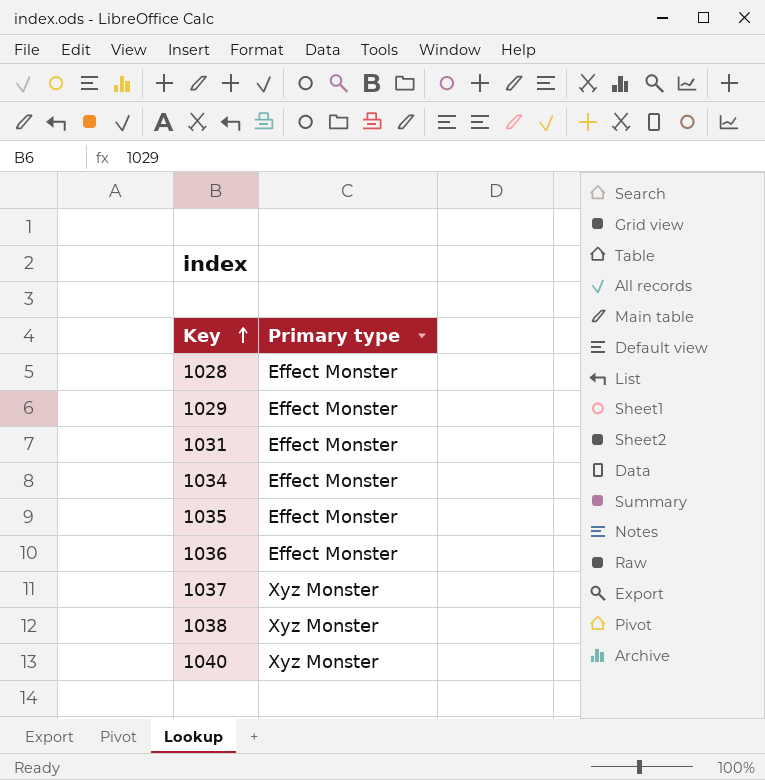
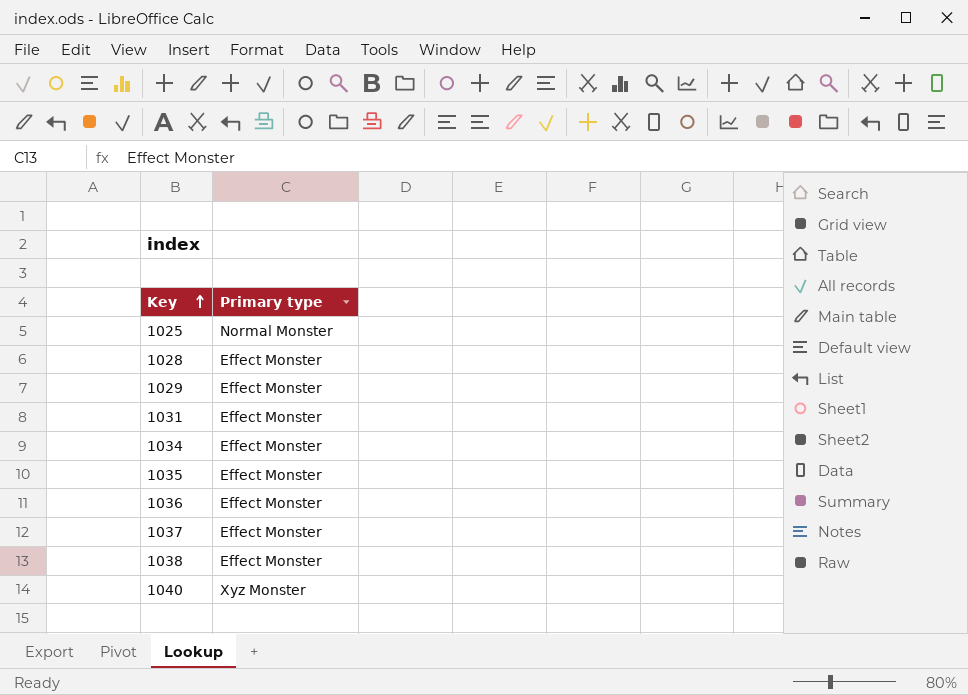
row 1025: none -> Normal Monster
1037 | Primary type: Xyz Monster -> Effect Monster
1038 | Primary type: Xyz Monster -> Effect Monster

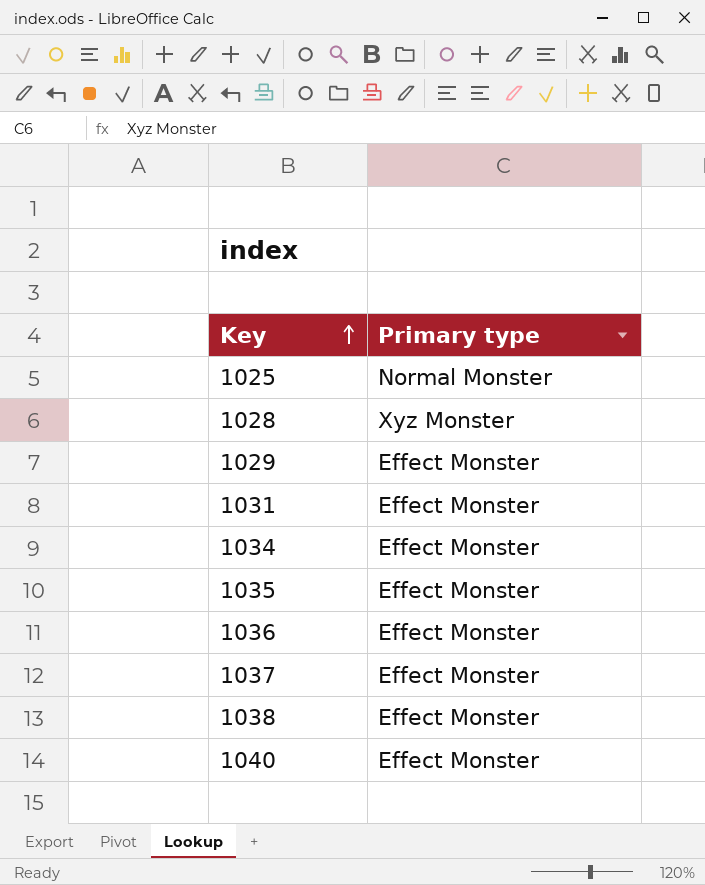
1028 | Primary type: Effect Monster -> Xyz Monster
1040 | Primary type: Xyz Monster -> Effect Monster

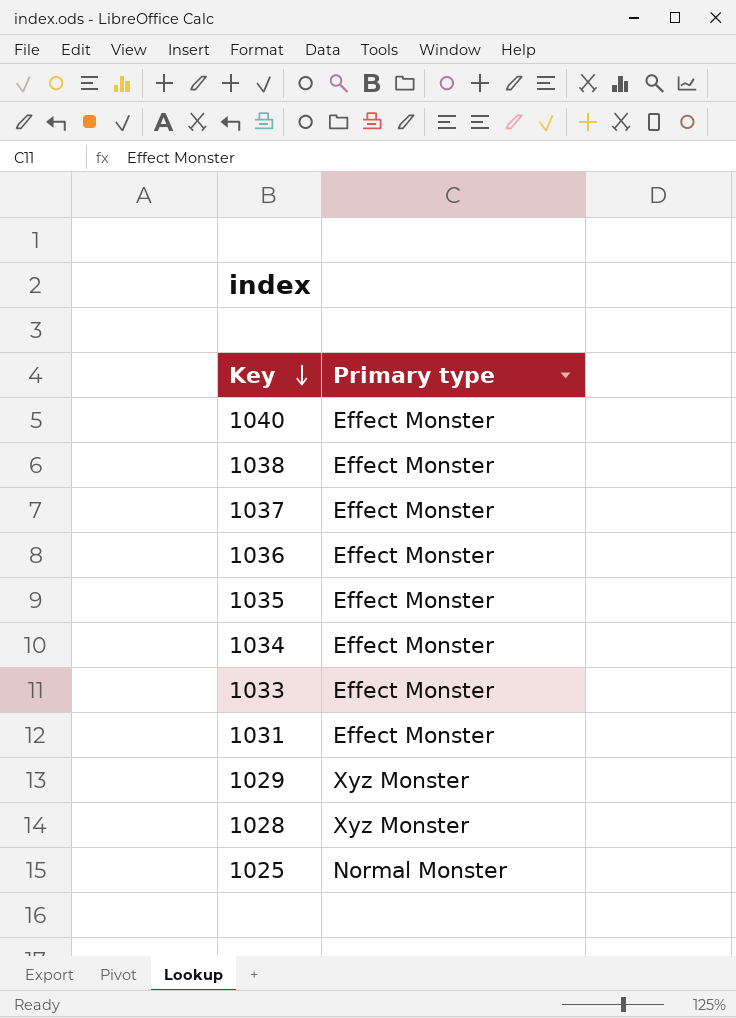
row order: Key ascending -> Key descending
row 1033: none -> Effect Monster
1029 | Primary type: Effect Monster -> Xyz Monster

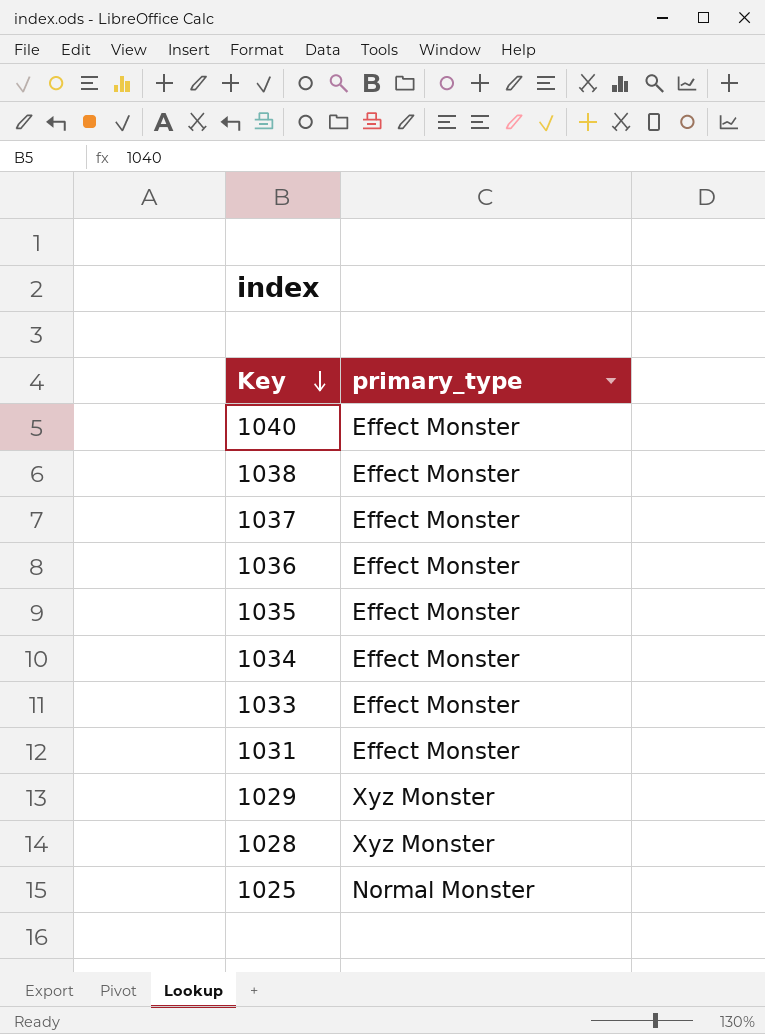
column name: Primary type -> primary_type

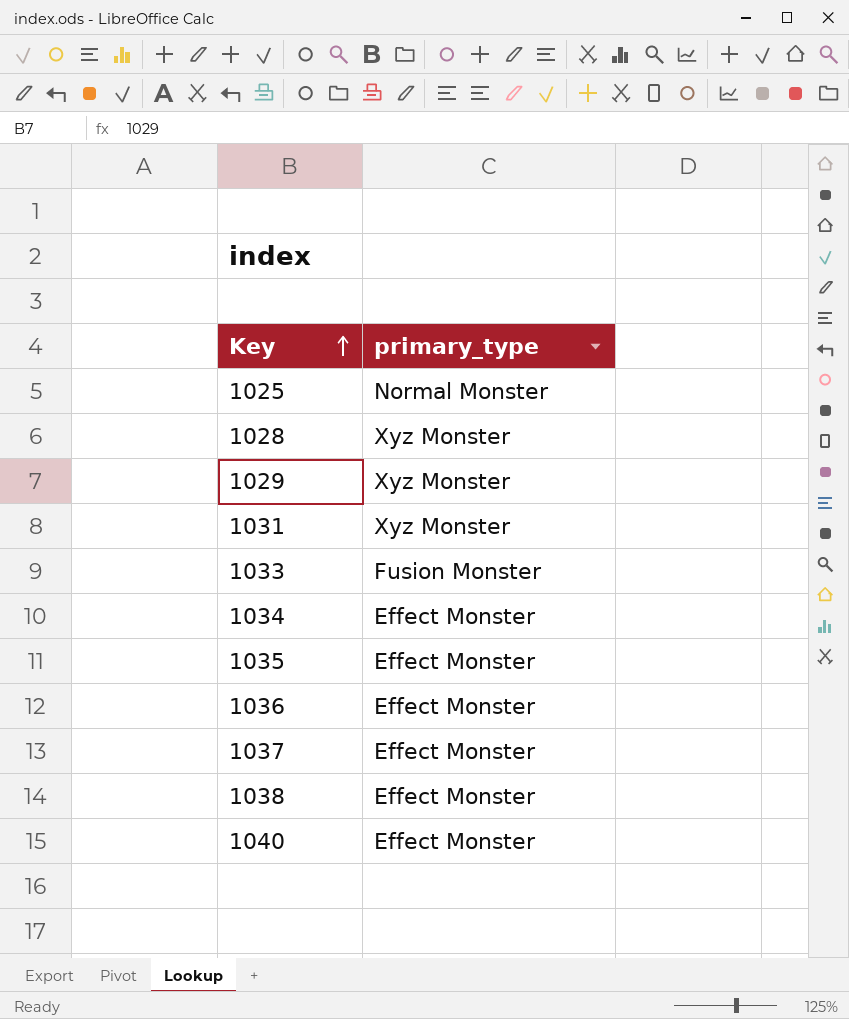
row order: Key descending -> Key ascending
1031 | primary_type: Effect Monster -> Xyz Monster
1033 | primary_type: Effect Monster -> Fusion Monster

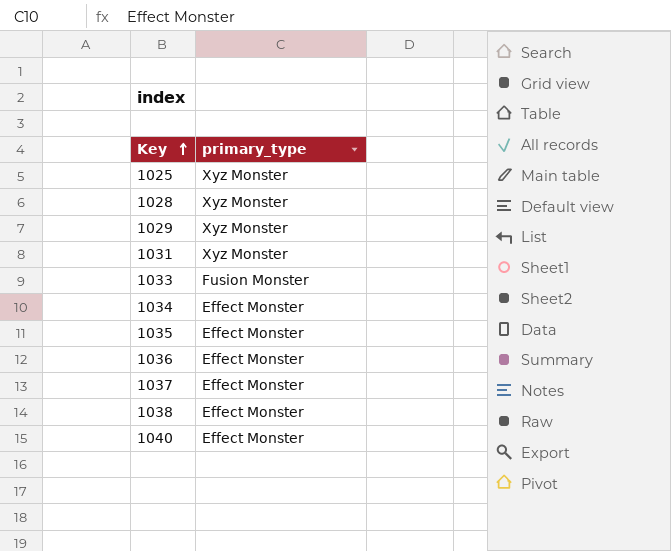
1025 | primary_type: Normal Monster -> Xyz Monster

